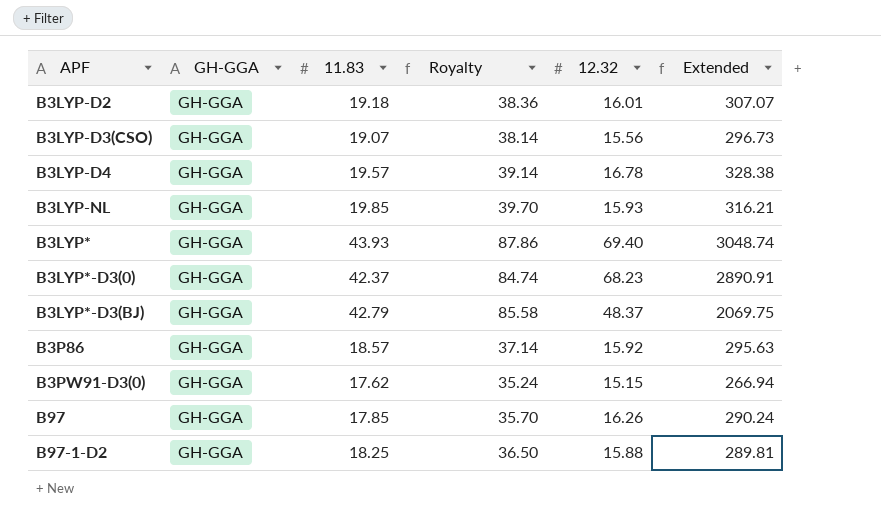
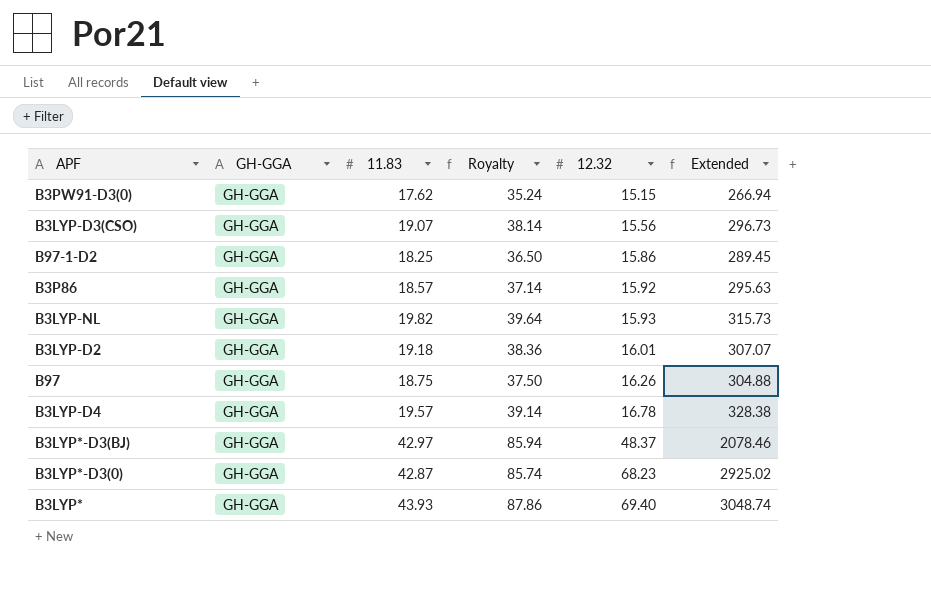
row order: none -> 12.32 ascending
B97-1-D2 | 12.32: 15.88 -> 15.86
B97-1-D2 | Extended: 289.81 -> 289.45
B3LYP-NL | 11.83: 19.85 -> 19.82
B3LYP-NL | Royalty: 39.70 -> 39.64
B3LYP-NL | Extended: 316.21 -> 315.73
B97 | 11.83: 17.85 -> 18.75
B97 | Royalty: 35.70 -> 37.50
B97 | Extended: 290.24 -> 304.88
B3LYP*-D3(BJ) | 11.83: 42.79 -> 42.97
B3LYP*-D3(BJ) | Royalty: 85.58 -> 85.94
B3LYP*-D3(BJ) | Extended: 2069.75 -> 2078.46
B3LYP*-D3(0) | 11.83: 42.37 -> 42.87
B3LYP*-D3(0) | Royalty: 84.74 -> 85.74
B3LYP*-D3(0) | Extended: 2890.91 -> 2925.02

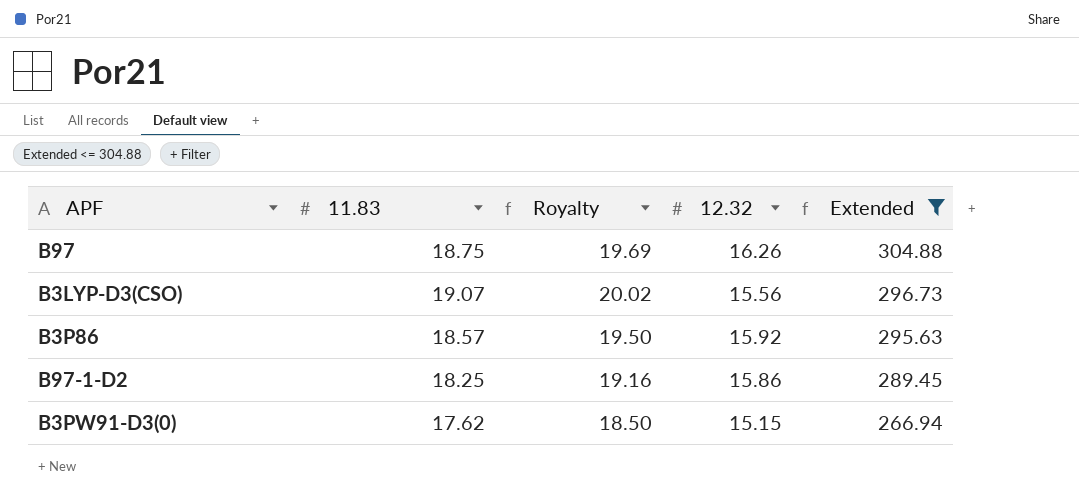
filter: none -> Extended <= 304.88
row order: 12.32 ascending -> Extended descending
column GH-GGA | position: 2 -> none
column Royalty | formula: [11.83] * 2 -> [11.83] * 1.05

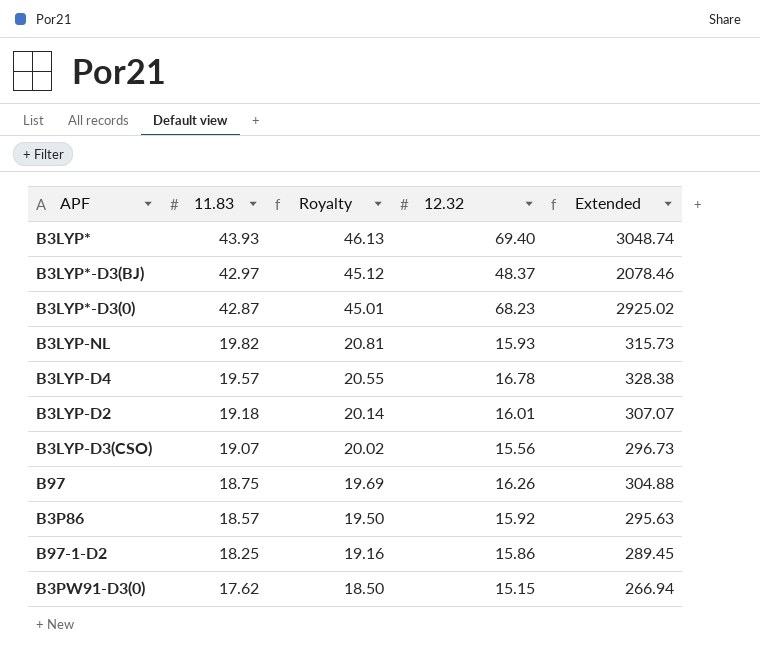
filter: Extended <= 304.88 -> none
row order: Extended descending -> 11.83 descending

